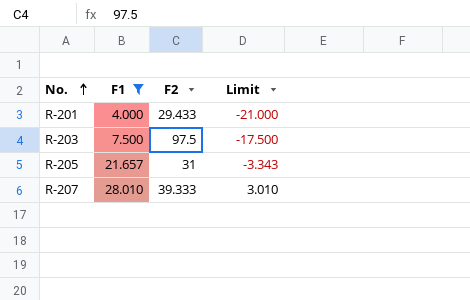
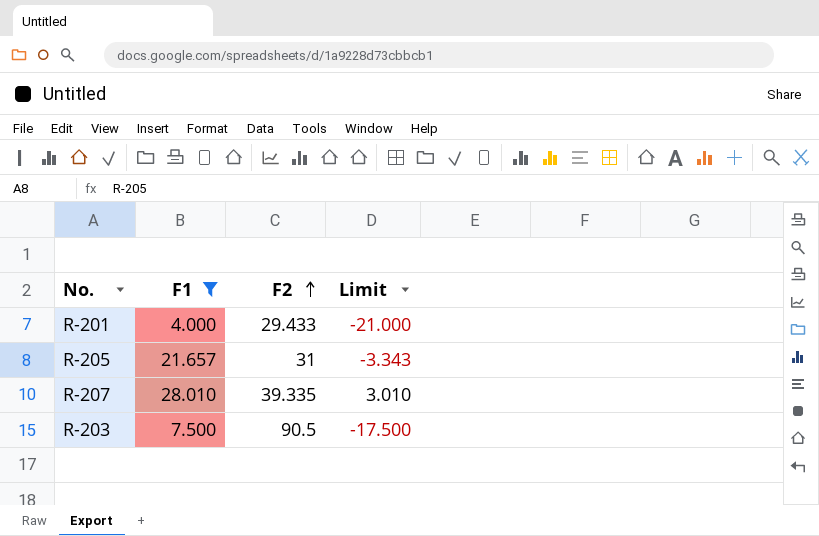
row order: No. ascending -> F2 ascending
R-207 | F2: 39.333 -> 39.335
R-203 | F2: 97.5 -> 90.5

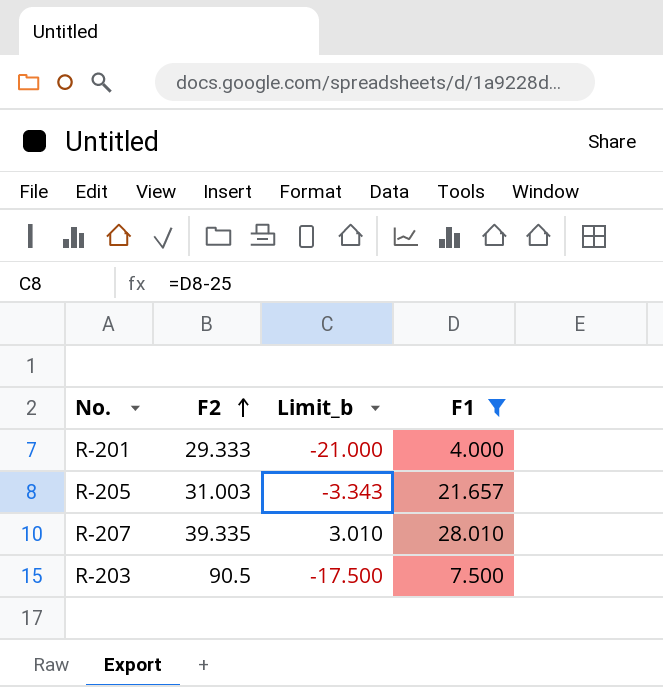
column name: Limit -> Limit_b
column F1 | position: 2 -> 4
R-201 | F2: 29.433 -> 29.333
R-205 | F2: 31 -> 31.003

